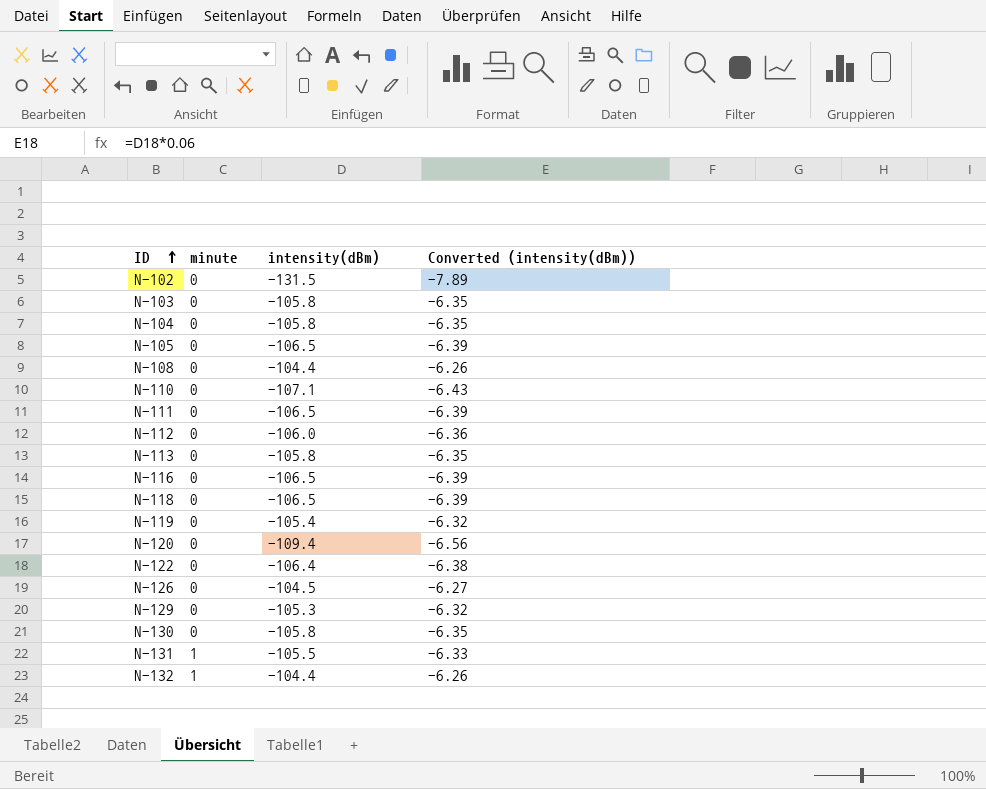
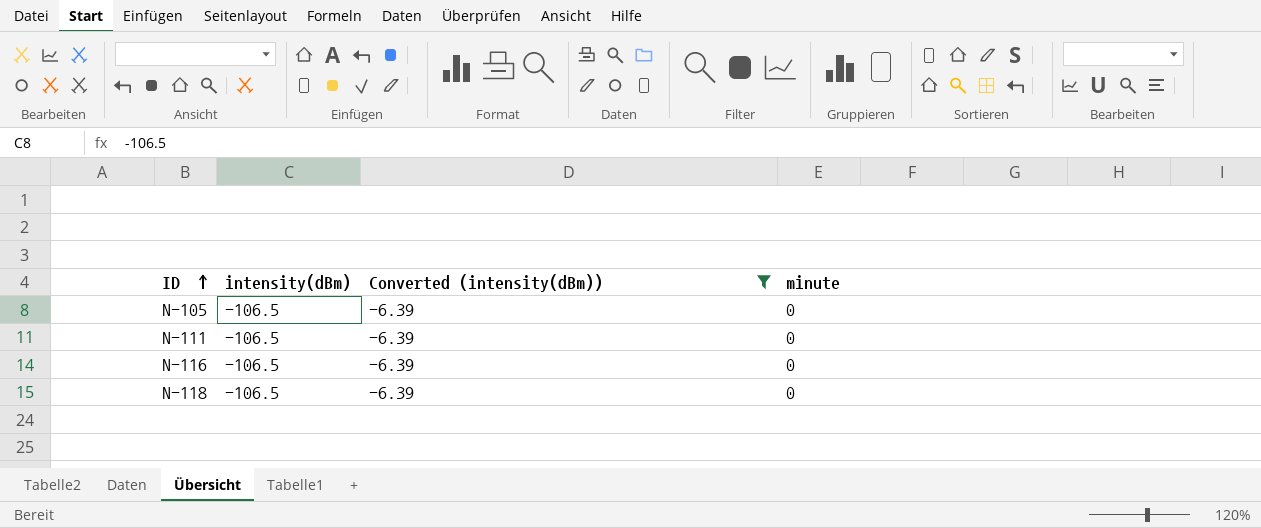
filter: none -> Converted (intensity(dBm)) = -6.39
column minute | position: 2 -> 4

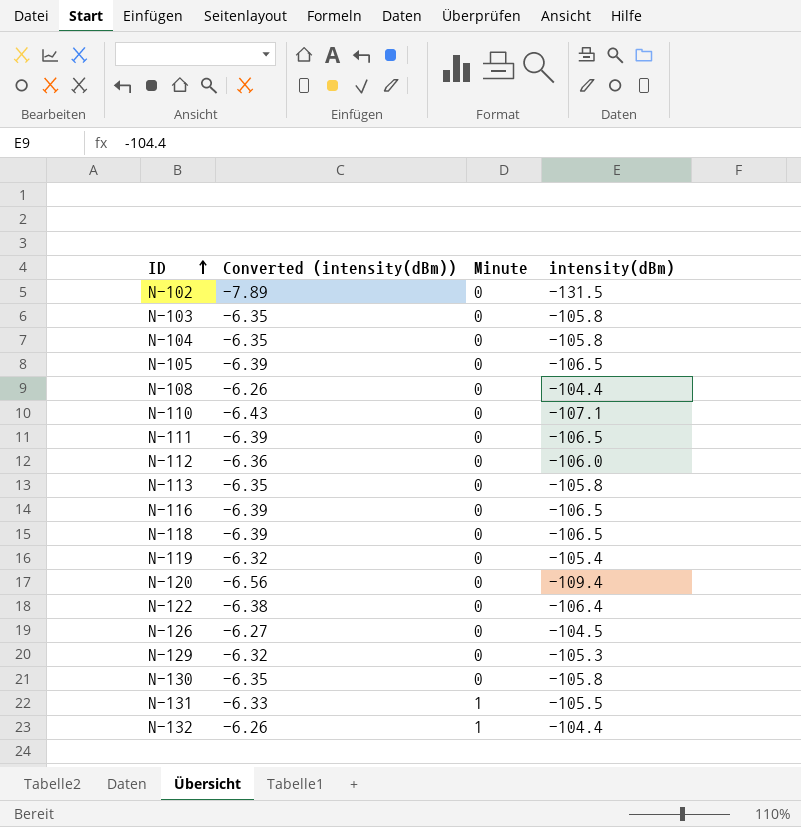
filter: Converted (intensity(dBm)) = -6.39 -> none
column name: minute -> Minute
column intensity(dBm) | position: 2 -> 4

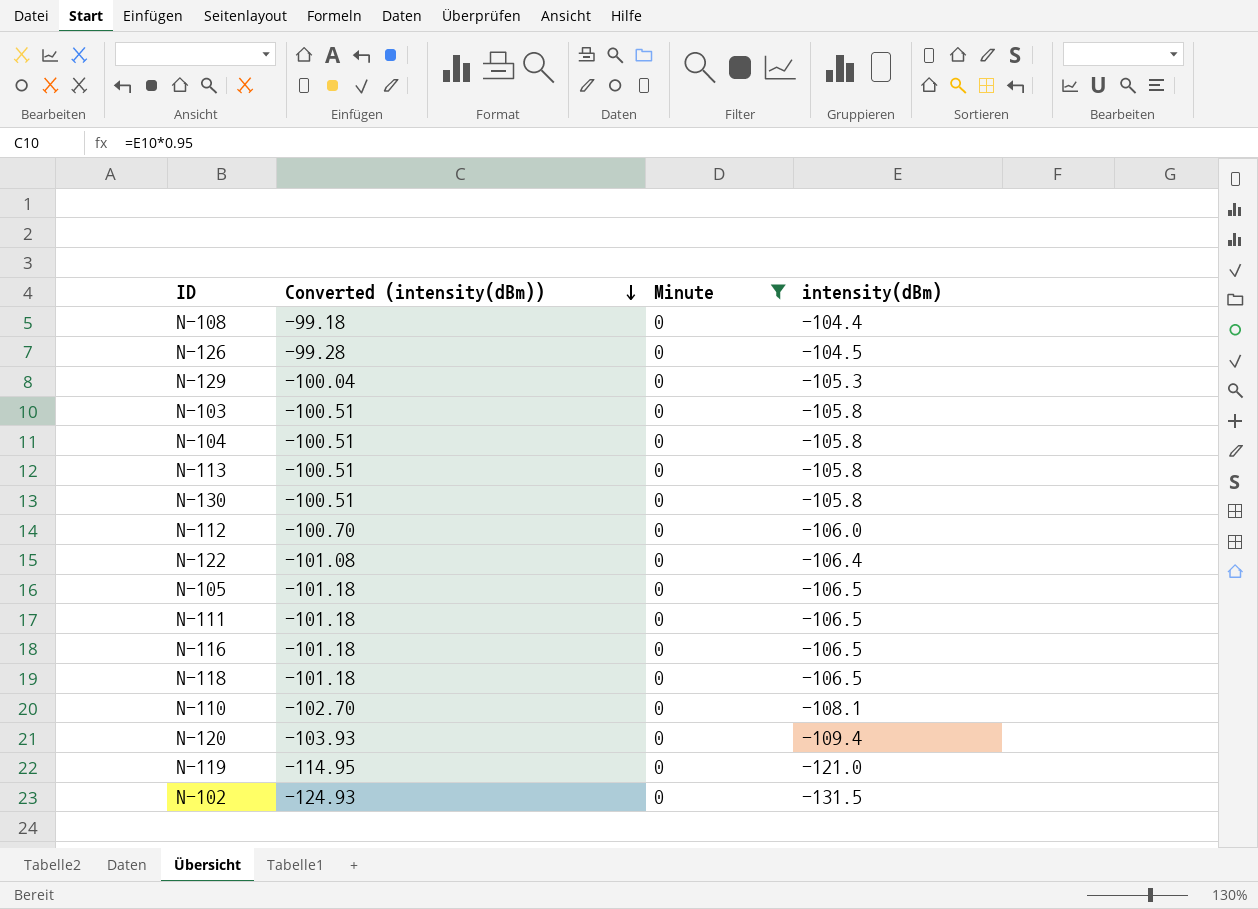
filter: none -> Minute = 0
row order: ID ascending -> Converted (intensity(dBm)) descending
column Converted (intensity(dBm)) | formula: [intensity(dBm)] * 0.06 -> [intensity(dBm)] * 0.95
N-110 | intensity(dBm): -107.1 -> -108.1
N-119 | intensity(dBm): -105.4 -> -121.0

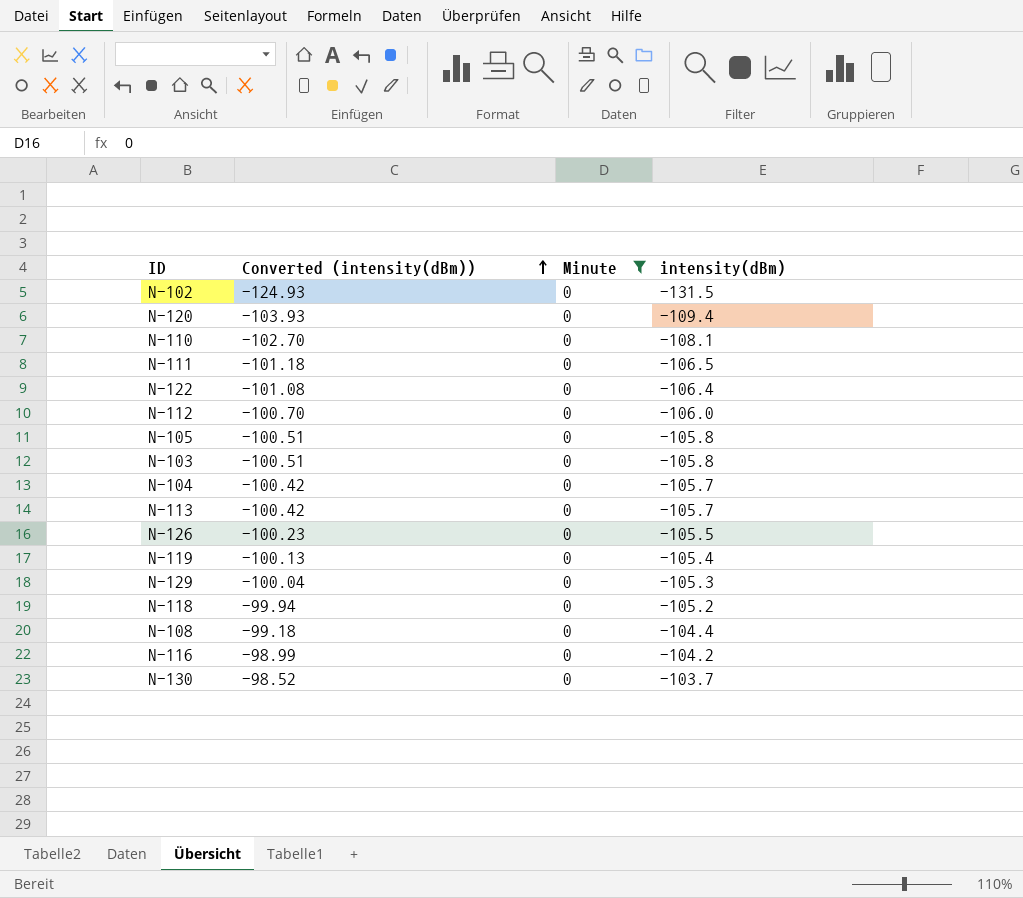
row order: Converted (intensity(dBm)) descending -> Converted (intensity(dBm)) ascending
N-105 | Converted (intensity(dBm)): -101.18 -> -100.51
N-105 | intensity(dBm): -106.5 -> -105.8
N-104 | Converted (intensity(dBm)): -100.51 -> -100.42
N-104 | intensity(dBm): -105.8 -> -105.7
N-113 | Converted (intensity(dBm)): -100.51 -> -100.42
N-113 | intensity(dBm): -105.8 -> -105.7
N-126 | Converted (intensity(dBm)): -99.28 -> -100.23
N-126 | intensity(dBm): -104.5 -> -105.5
N-119 | Converted (intensity(dBm)): -114.95 -> -100.13
N-119 | intensity(dBm): -121.0 -> -105.4
N-118 | Converted (intensity(dBm)): -101.18 -> -99.94
N-118 | intensity(dBm): -106.5 -> -105.2
N-116 | Converted (intensity(dBm)): -101.18 -> -98.99
N-116 | intensity(dBm): -106.5 -> -104.2
N-130 | Converted (intensity(dBm)): -100.51 -> -98.52
N-130 | intensity(dBm): -105.8 -> -103.7

